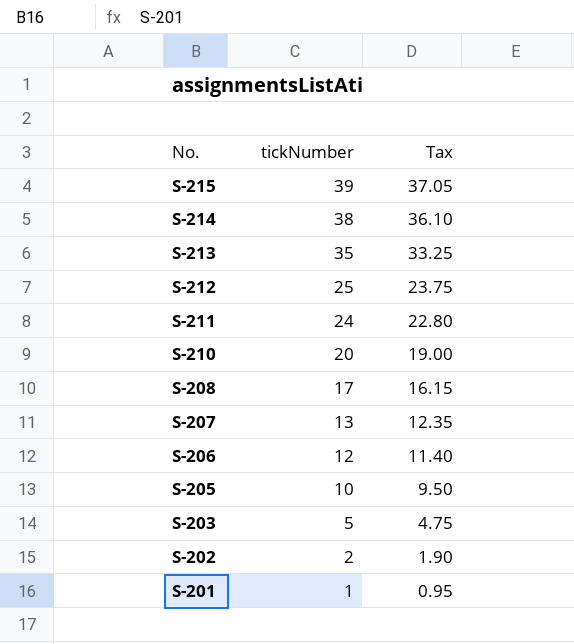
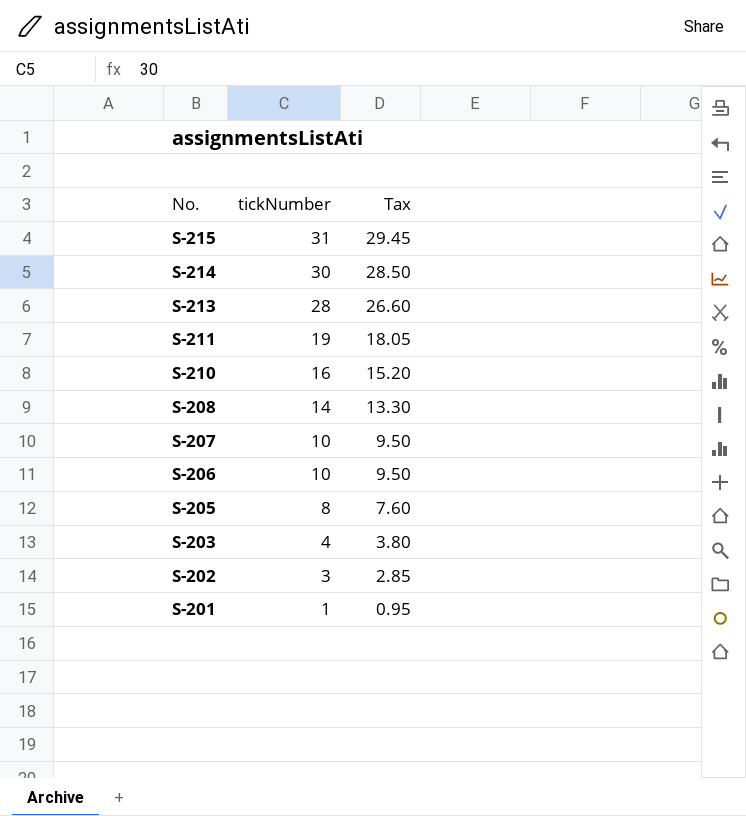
row S-212: 25 | 23.75 -> none
S-215 | tickNumber: 39 -> 31
S-215 | Tax: 37.05 -> 29.45
S-214 | tickNumber: 38 -> 30
S-214 | Tax: 36.10 -> 28.50
S-213 | tickNumber: 35 -> 28
S-213 | Tax: 33.25 -> 26.60
S-211 | tickNumber: 24 -> 19
S-211 | Tax: 22.80 -> 18.05
S-210 | tickNumber: 20 -> 16
S-210 | Tax: 19.00 -> 15.20
S-208 | tickNumber: 17 -> 14
S-208 | Tax: 16.15 -> 13.30
S-207 | tickNumber: 13 -> 10
S-207 | Tax: 12.35 -> 9.50
S-206 | tickNumber: 12 -> 10
S-206 | Tax: 11.40 -> 9.50
S-205 | tickNumber: 10 -> 8
S-205 | Tax: 9.50 -> 7.60
S-203 | tickNumber: 5 -> 4
S-203 | Tax: 4.75 -> 3.80
S-202 | tickNumber: 2 -> 3
S-202 | Tax: 1.90 -> 2.85

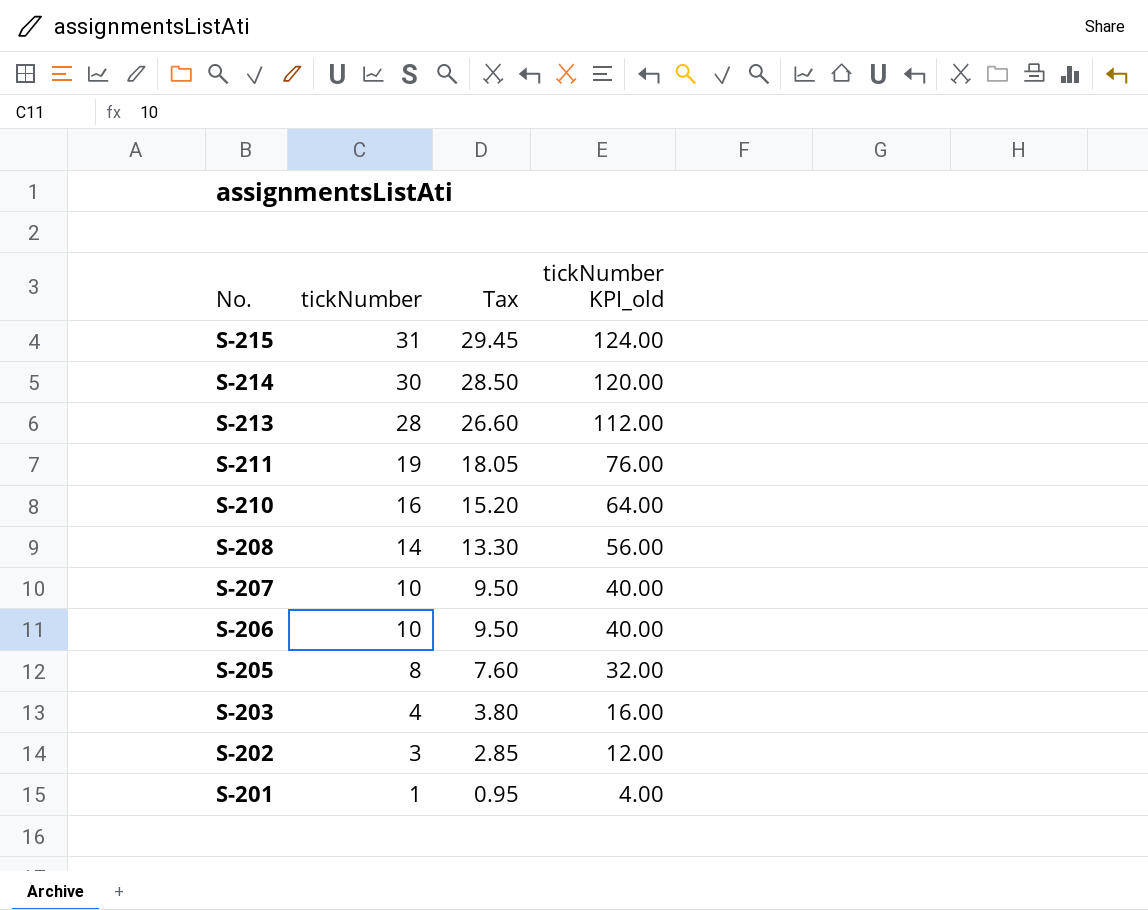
column tickNumber KPI_old | formula: none -> [tickNumber] * 4

